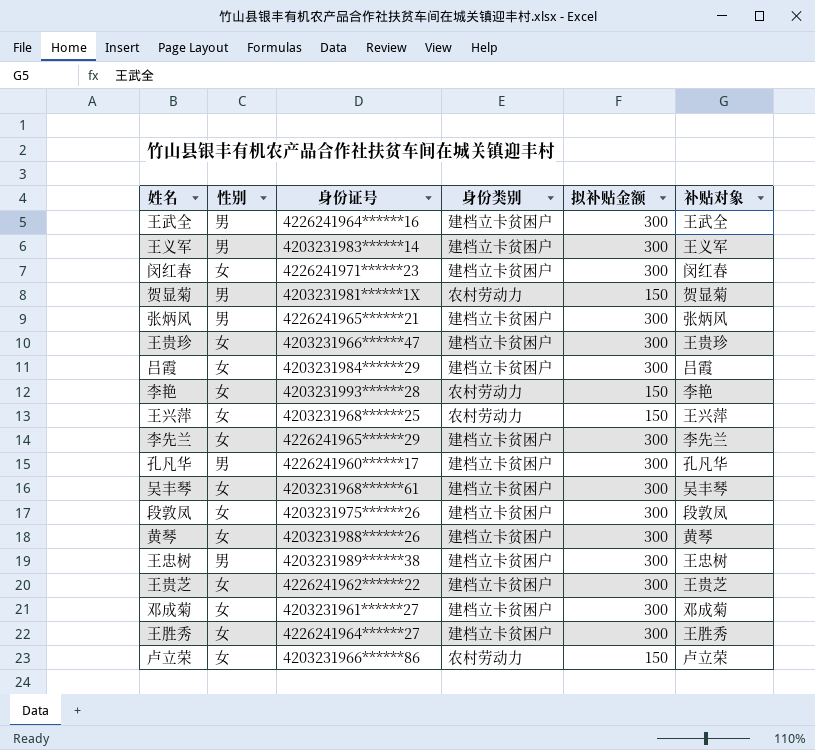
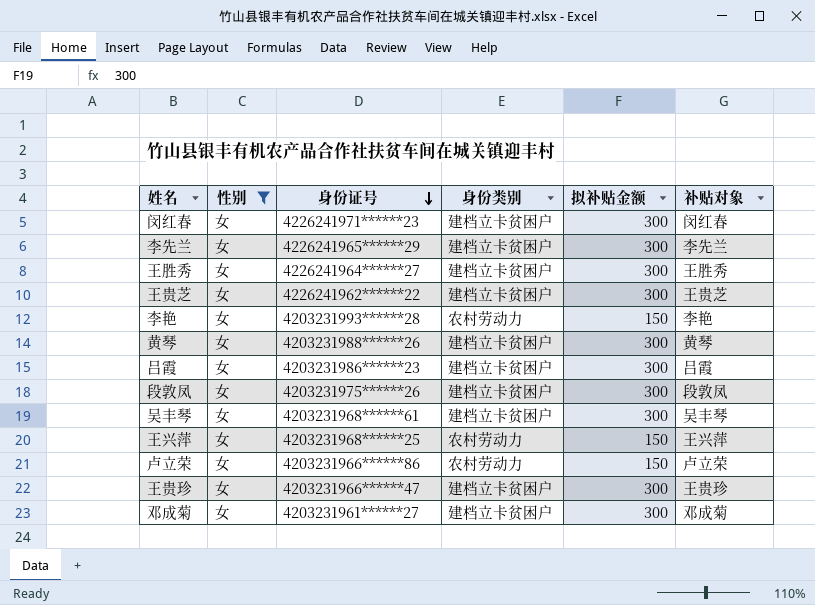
filter: none -> 性别 = 女
row order: none -> 身份证号 descending
吕霞 | 身份证号: 4203231984******29 -> 4203231986******23

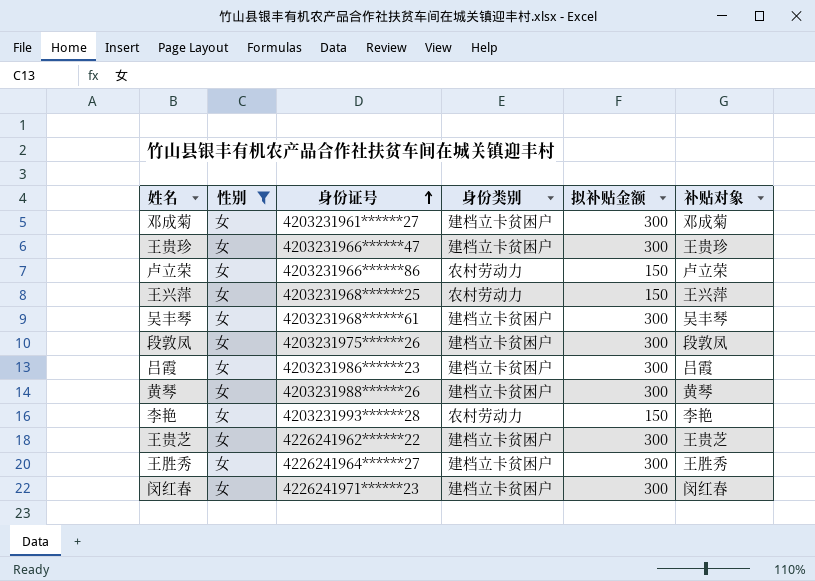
row order: 身份证号 descending -> 身份证号 ascending
row 李先兰: 女 | 4226241965******29 | 建档立卡贫困户 | 300 | 李先兰 -> none

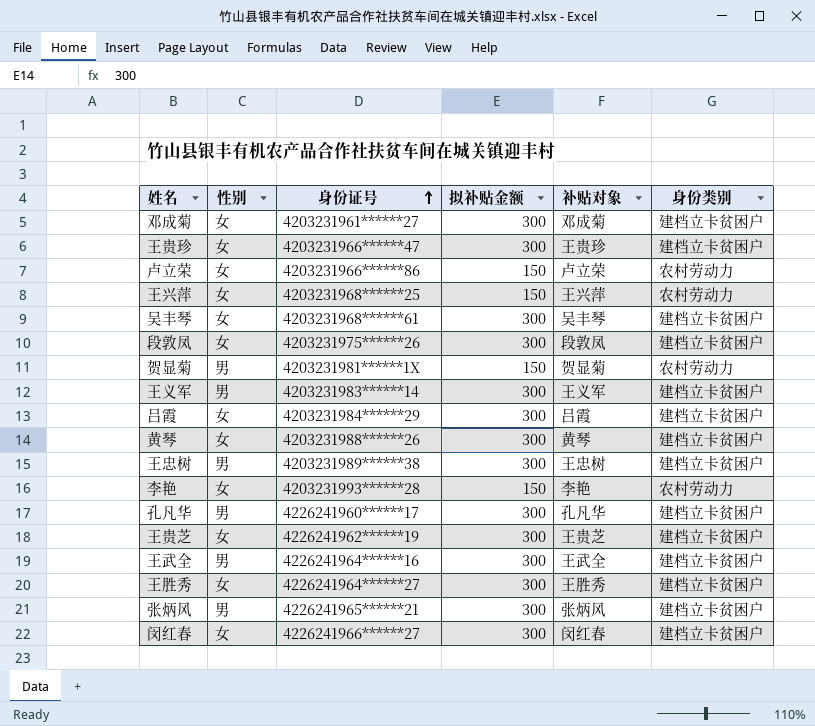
filter: 性别 = 女 -> none
column 身份类别 | position: 4 -> 6
吕霞 | 身份证号: 4203231986******23 -> 4203231984******29
王贵芝 | 身份证号: 4226241962******22 -> 4226241962******19
闵红春 | 身份证号: 4226241971******23 -> 4226241966******27

